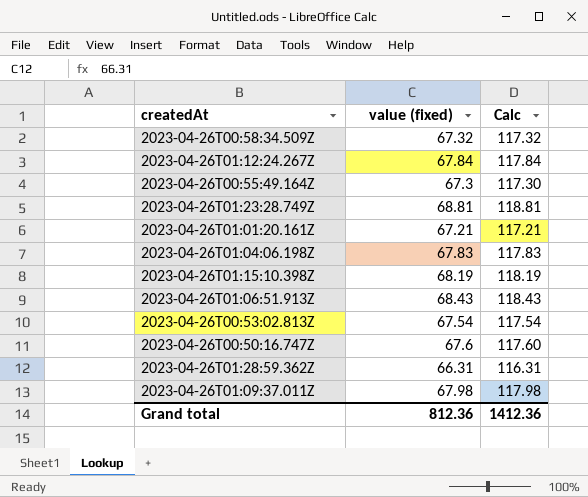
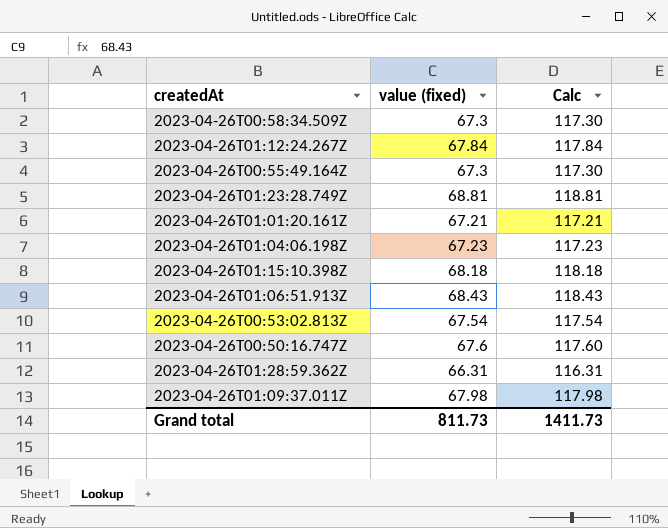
2023-04-26T00:58:34.509Z | value (fixed): 67.32 -> 67.3
2023-04-26T00:58:34.509Z | Calc: 117.32 -> 117.30
2023-04-26T01:04:06.198Z | value (fixed): 67.83 -> 67.23
2023-04-26T01:04:06.198Z | Calc: 117.83 -> 117.23
2023-04-26T01:15:10.398Z | value (fixed): 68.19 -> 68.18
2023-04-26T01:15:10.398Z | Calc: 118.19 -> 118.18
Grand total | value (fixed): 812.36 -> 811.73
Grand total | Calc: 1412.36 -> 1411.73

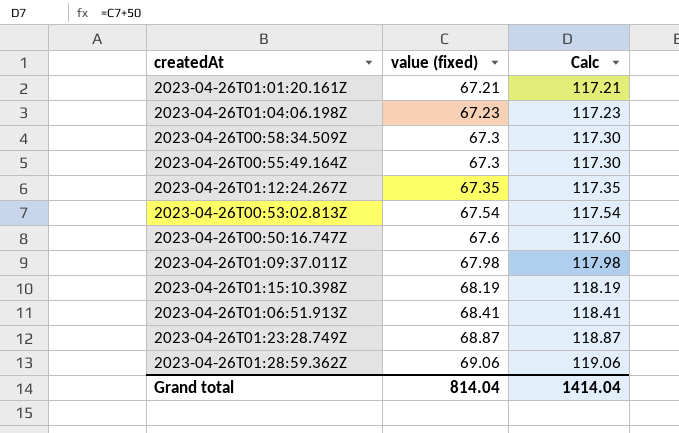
row order: none -> value (fixed) ascending
2023-04-26T01:12:24.267Z | value (fixed): 67.84 -> 67.35
2023-04-26T01:12:24.267Z | Calc: 117.84 -> 117.35
2023-04-26T01:15:10.398Z | value (fixed): 68.18 -> 68.19
2023-04-26T01:15:10.398Z | Calc: 118.18 -> 118.19
2023-04-26T01:06:51.913Z | value (fixed): 68.43 -> 68.41
2023-04-26T01:06:51.913Z | Calc: 118.43 -> 118.41
2023-04-26T01:23:28.749Z | value (fixed): 68.81 -> 68.87
2023-04-26T01:23:28.749Z | Calc: 118.81 -> 118.87
2023-04-26T01:28:59.362Z | value (fixed): 66.31 -> 69.06
2023-04-26T01:28:59.362Z | Calc: 116.31 -> 119.06
Grand total | value (fixed): 811.73 -> 814.04
Grand total | Calc: 1411.73 -> 1414.04

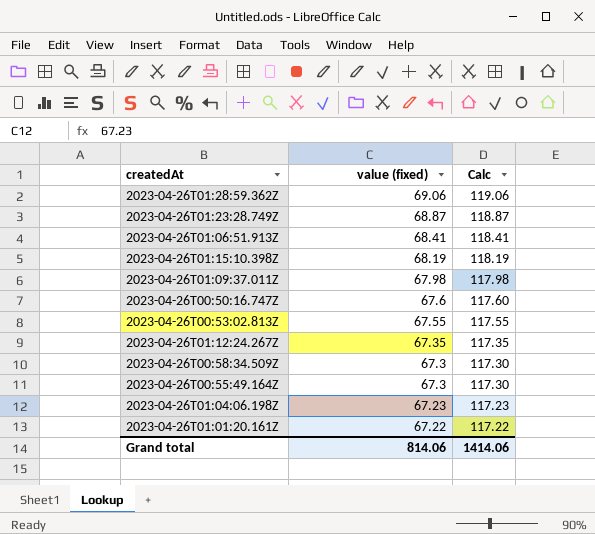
row order: value (fixed) ascending -> value (fixed) descending
2023-04-26T00:53:02.813Z | value (fixed): 67.54 -> 67.55
2023-04-26T00:53:02.813Z | Calc: 117.54 -> 117.55
2023-04-26T01:01:20.161Z | value (fixed): 67.21 -> 67.22
2023-04-26T01:01:20.161Z | Calc: 117.21 -> 117.22
Grand total | value (fixed): 814.04 -> 814.06
Grand total | Calc: 1414.04 -> 1414.06

